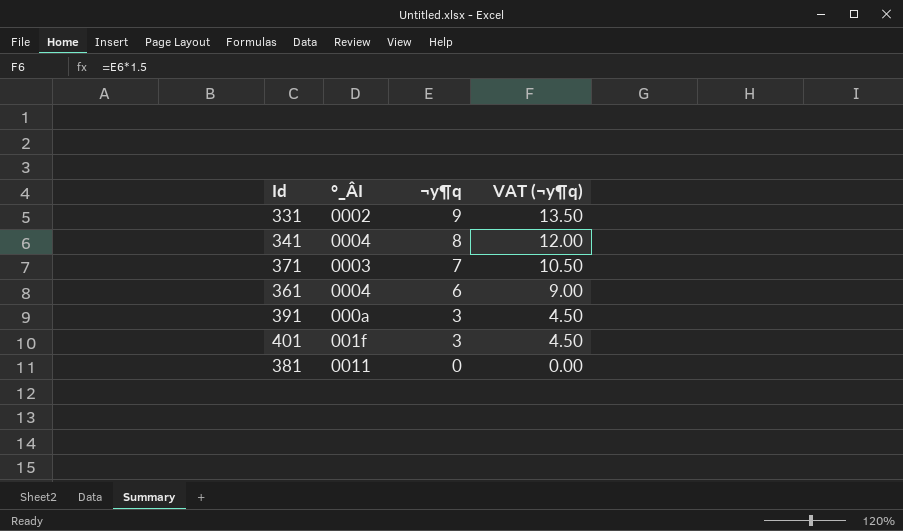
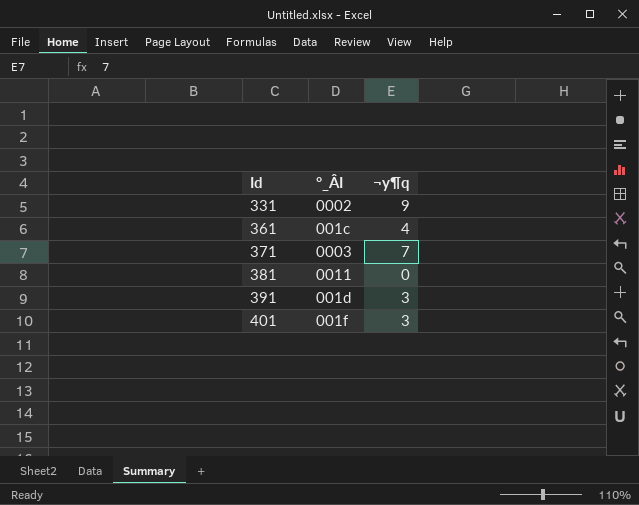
row order: ¬y¶q descending -> Id ascending
column VAT (¬y¶q) | formula: [¬y¶q] * 1.5 -> none
row 341: 0004 | 8 | 12.00 -> none
361 | °_ÂI: 0004 -> 001c
361 | ¬y¶q: 6 -> 4
391 | °_ÂI: 000a -> 001d

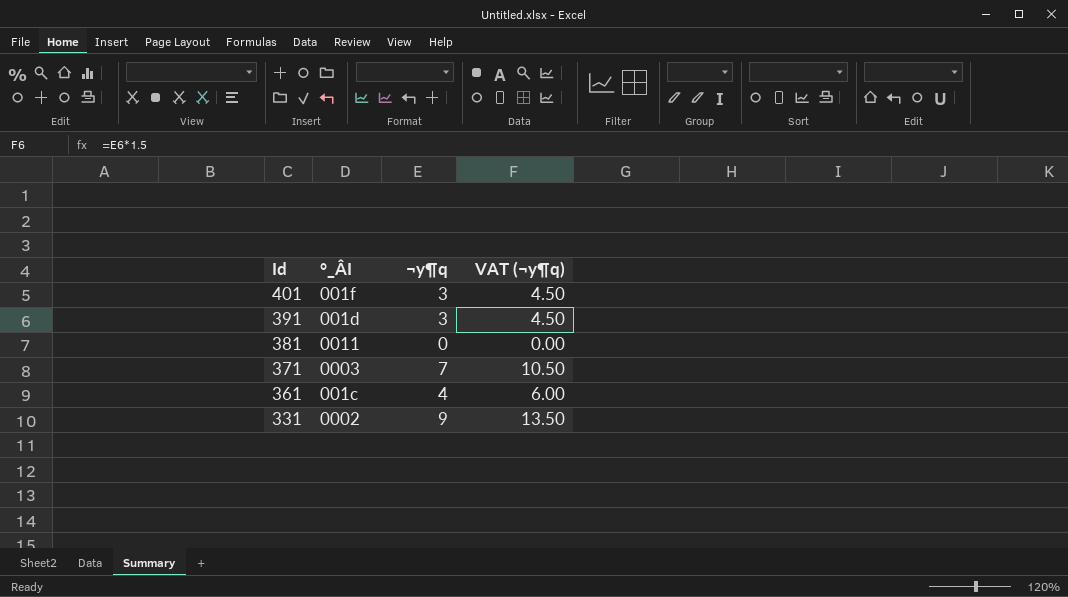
row order: Id ascending -> Id descending
column VAT (¬y¶q) | formula: none -> [¬y¶q] * 1.5

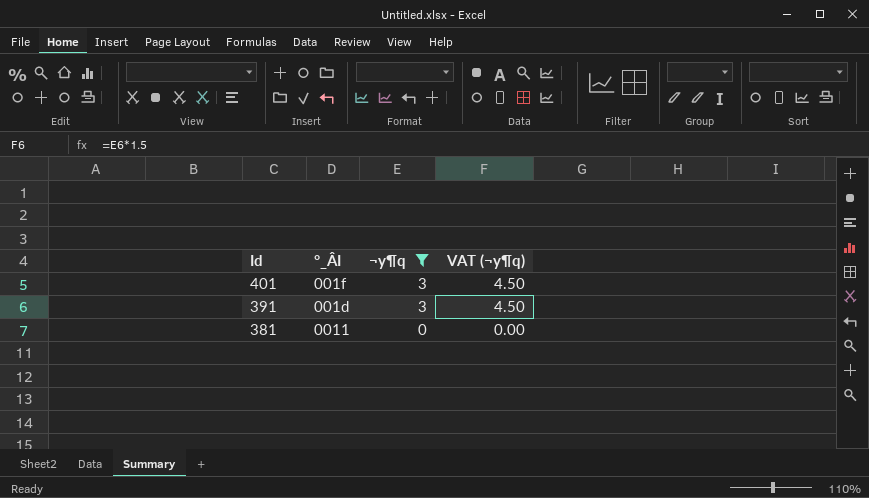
filter: none -> ¬y¶q <= 3

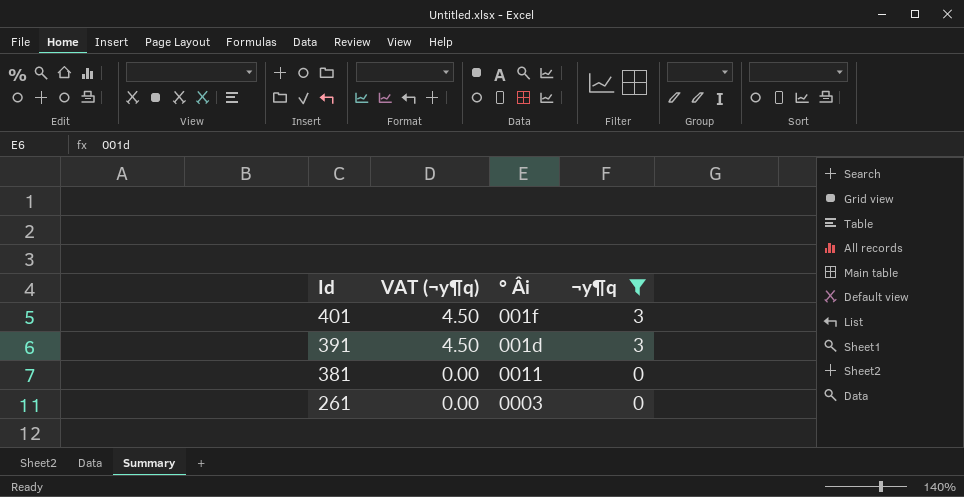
column VAT (¬y¶q) | position: 4 -> 2
column name: °_ÂI -> ° Âi
row 261: none -> 0.00 | 0003 | 0

